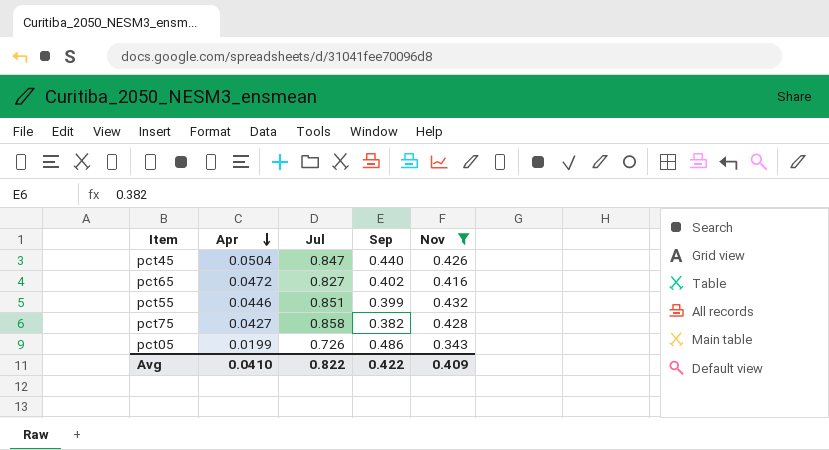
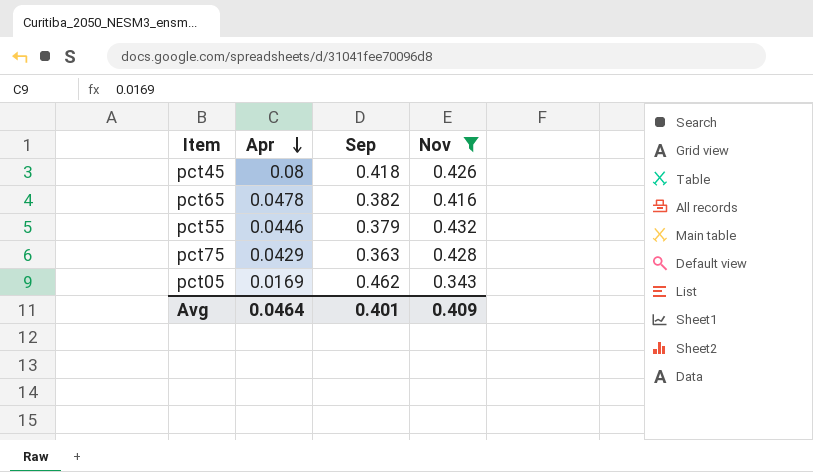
column Jul | position: 3 -> none
pct45 | Apr: 0.0504 -> 0.08
pct45 | Sep: 0.440 -> 0.418
pct65 | Apr: 0.0472 -> 0.0478
pct65 | Sep: 0.402 -> 0.382
pct55 | Sep: 0.399 -> 0.379
pct75 | Apr: 0.0427 -> 0.0429
pct75 | Sep: 0.382 -> 0.363
pct05 | Apr: 0.0199 -> 0.0169
pct05 | Sep: 0.486 -> 0.462
Avg | Apr: 0.0410 -> 0.0464
Avg | Sep: 0.422 -> 0.401

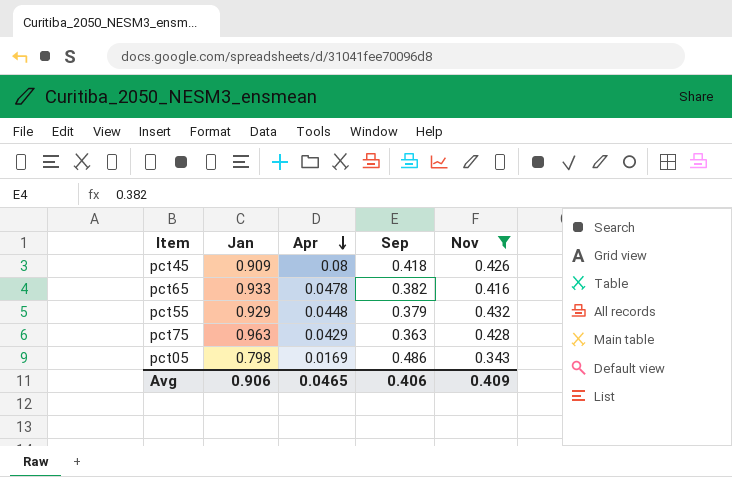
column Jan | position: none -> 2
pct55 | Apr: 0.0446 -> 0.0448
pct05 | Sep: 0.462 -> 0.486
Avg | Apr: 0.0464 -> 0.0465
Avg | Sep: 0.401 -> 0.406

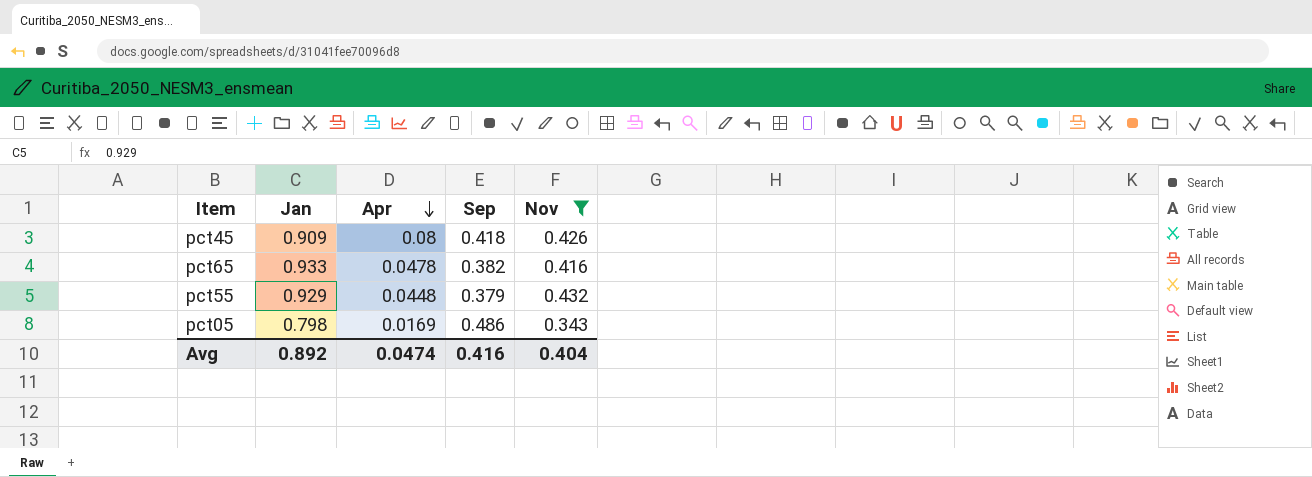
row pct75: 0.963 | 0.0429 | 0.363 | 0.428 -> none
Avg | Jan: 0.906 -> 0.892
Avg | Apr: 0.0465 -> 0.0474
Avg | Sep: 0.406 -> 0.416
Avg | Nov: 0.409 -> 0.404

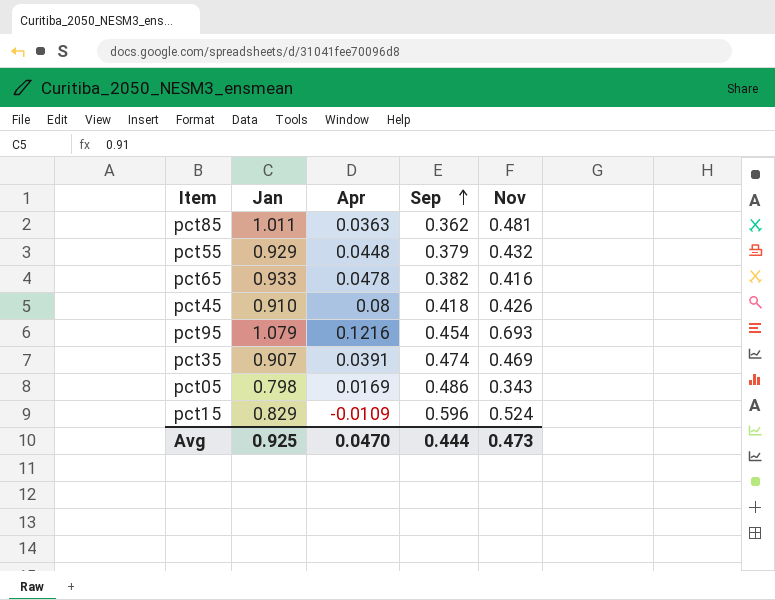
filter: Nov <= 0.432 -> none
row order: Apr descending -> Sep ascending
pct45 | Jan: 0.909 -> 0.910
Avg | Jan: 0.892 -> 0.925
Avg | Apr: 0.0474 -> 0.0470
Avg | Sep: 0.416 -> 0.444
Avg | Nov: 0.404 -> 0.473

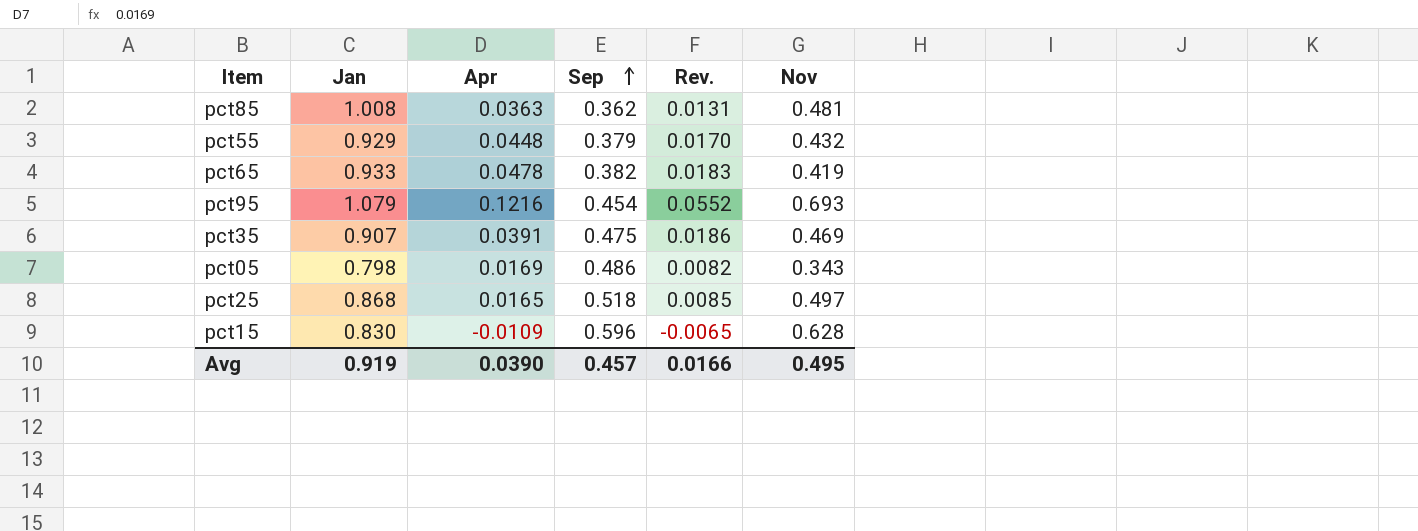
column Rev. | formula: none -> [Apr] * [Sep]
row pct45: 0.910 | 0.08 | 0.418 | 0.426 -> none
pct85 | Jan: 1.011 -> 1.008
pct65 | Nov: 0.416 -> 0.419
pct35 | Sep: 0.474 -> 0.475
row pct25: none -> 0.868 | 0.0165 | 0.518 | 0.0085 | 0.497
pct15 | Jan: 0.829 -> 0.830
pct15 | Nov: 0.524 -> 0.628
Avg | Jan: 0.925 -> 0.919
Avg | Apr: 0.0470 -> 0.0390
Avg | Sep: 0.444 -> 0.457
Avg | Nov: 0.473 -> 0.495

